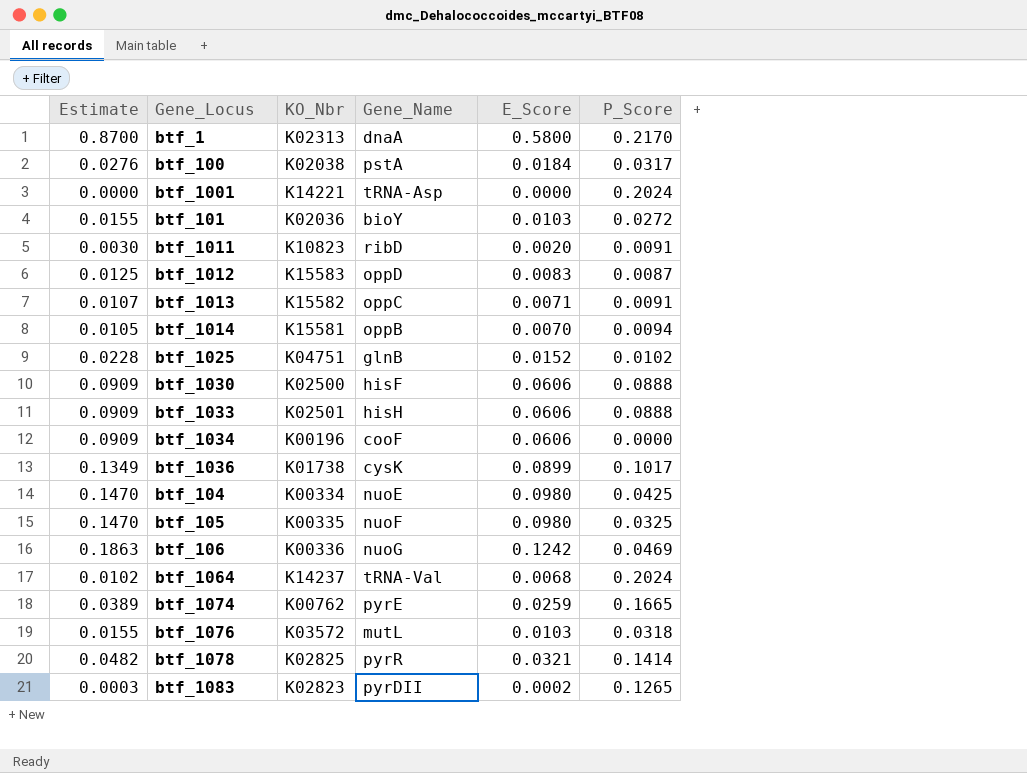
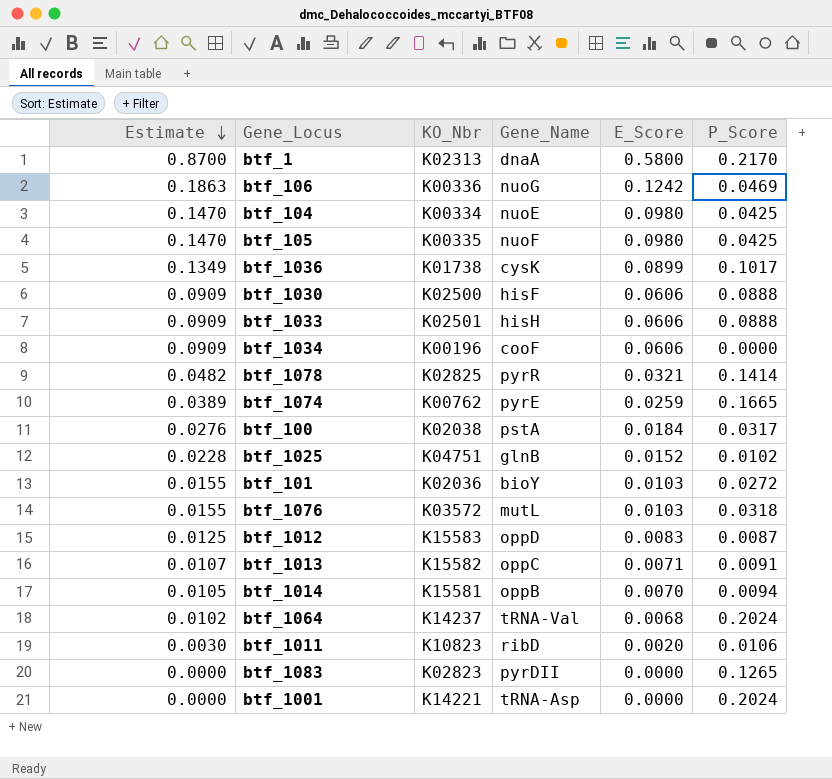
row order: none -> Estimate descending
btf_105 | P_Score: 0.0325 -> 0.0425
btf_1011 | P_Score: 0.0091 -> 0.0106
btf_1083 | Estimate: 0.0003 -> 0.0000
btf_1083 | E_Score: 0.0002 -> 0.0000

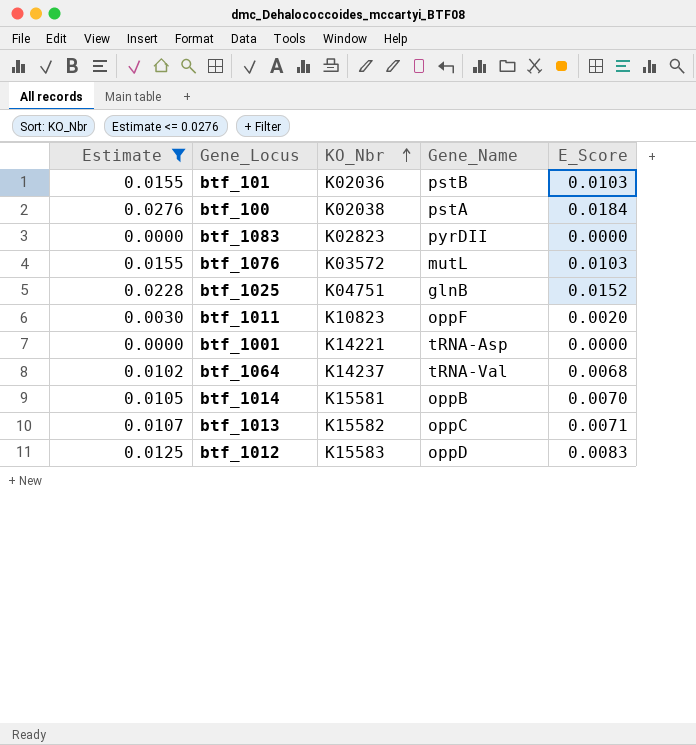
filter: none -> Estimate <= 0.0276
row order: Estimate descending -> KO_Nbr ascending
column P_Score | position: 6 -> none
btf_101 | Gene_Name: bioY -> pstB
btf_1011 | Gene_Name: ribD -> oppF

